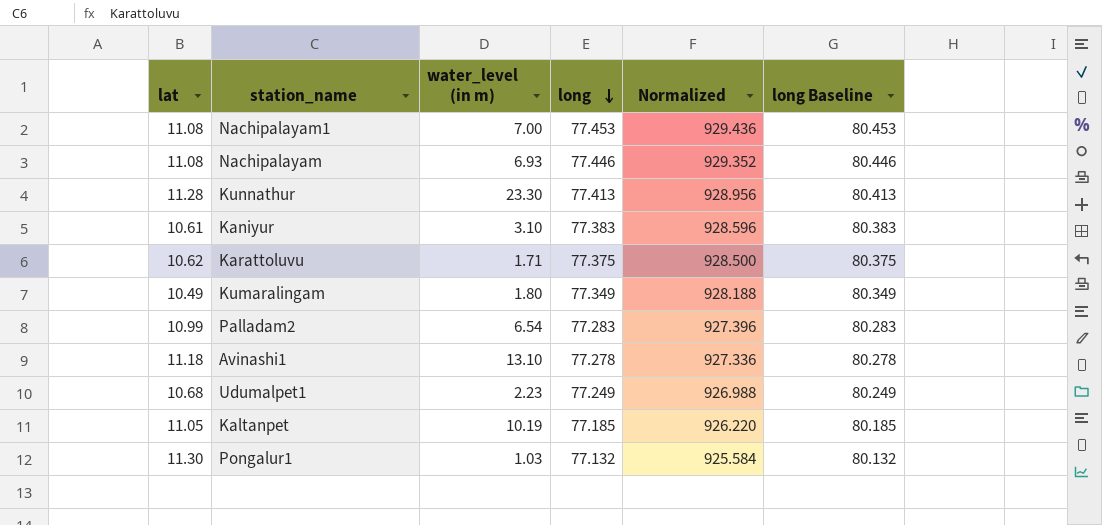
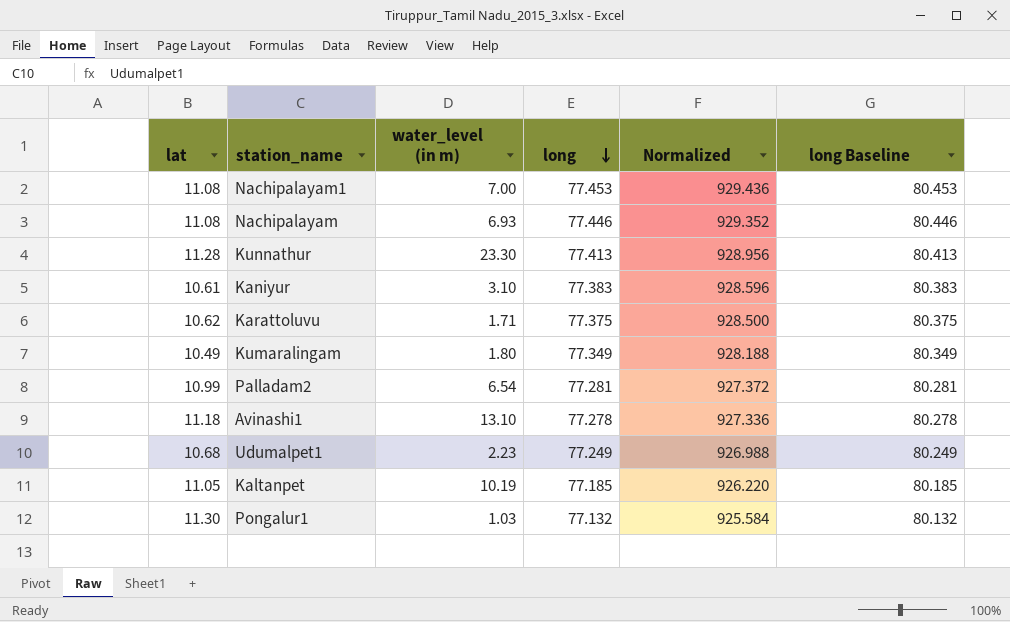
Palladam2 | long: 77.283 -> 77.281
Palladam2 | Normalized: 927.396 -> 927.372
Palladam2 | long Baseline: 80.283 -> 80.281

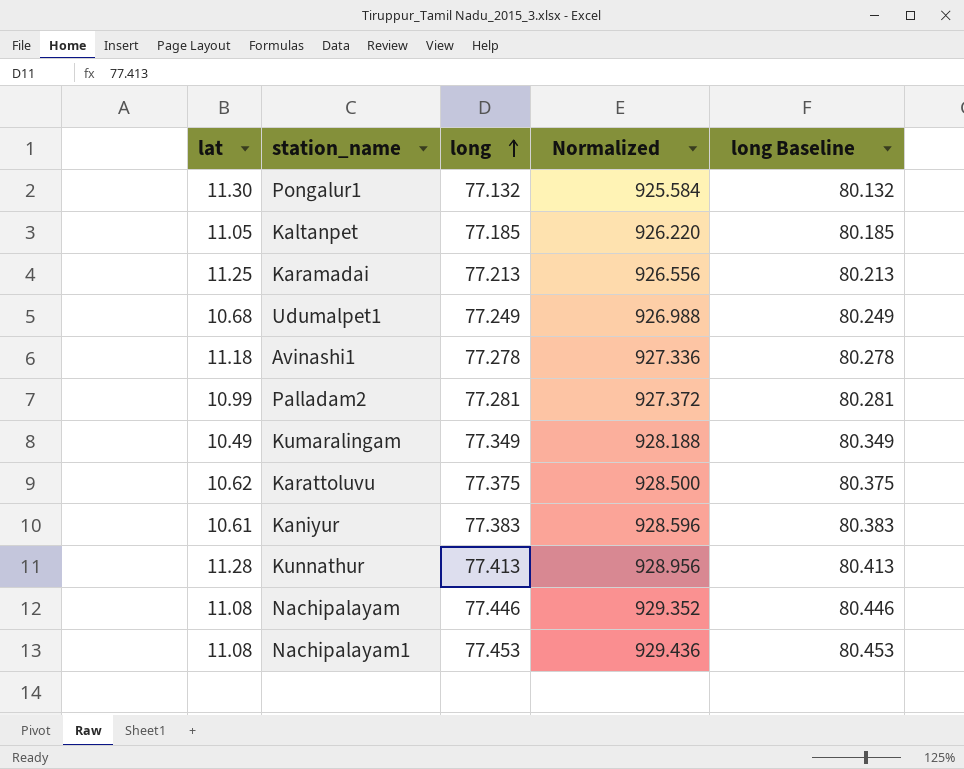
row order: long descending -> long ascending
column water_level (in m) | position: 3 -> none
row Karamadai: none -> 11.25 | 77.213 | 926.556 | 80.213

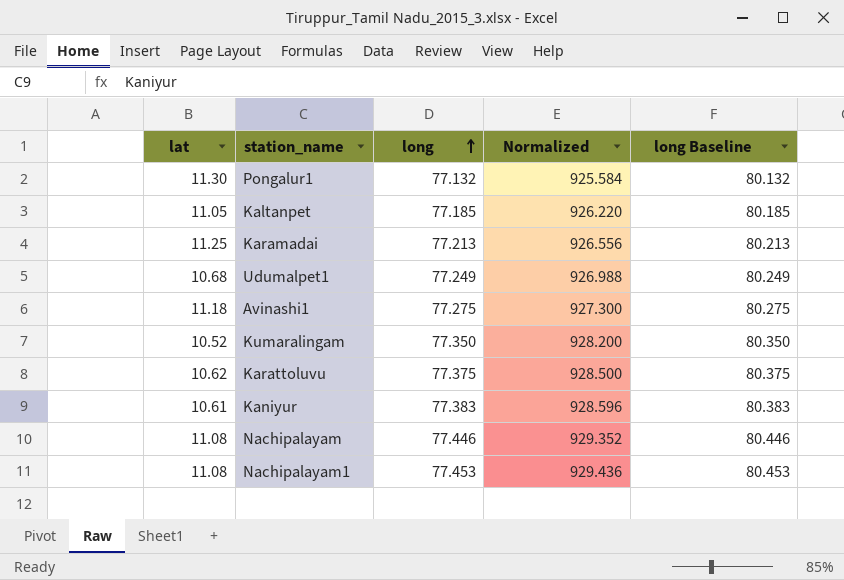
row Palladam2: 10.99 | 77.281 | 927.372 | 80.281 -> none
row Kunnathur: 11.28 | 77.413 | 928.956 | 80.413 -> none
Avinashi1 | long: 77.278 -> 77.275
Avinashi1 | Normalized: 927.336 -> 927.300
Avinashi1 | long Baseline: 80.278 -> 80.275
Kumaralingam | lat: 10.49 -> 10.52
Kumaralingam | long: 77.349 -> 77.350
Kumaralingam | Normalized: 928.188 -> 928.200
Kumaralingam | long Baseline: 80.349 -> 80.350

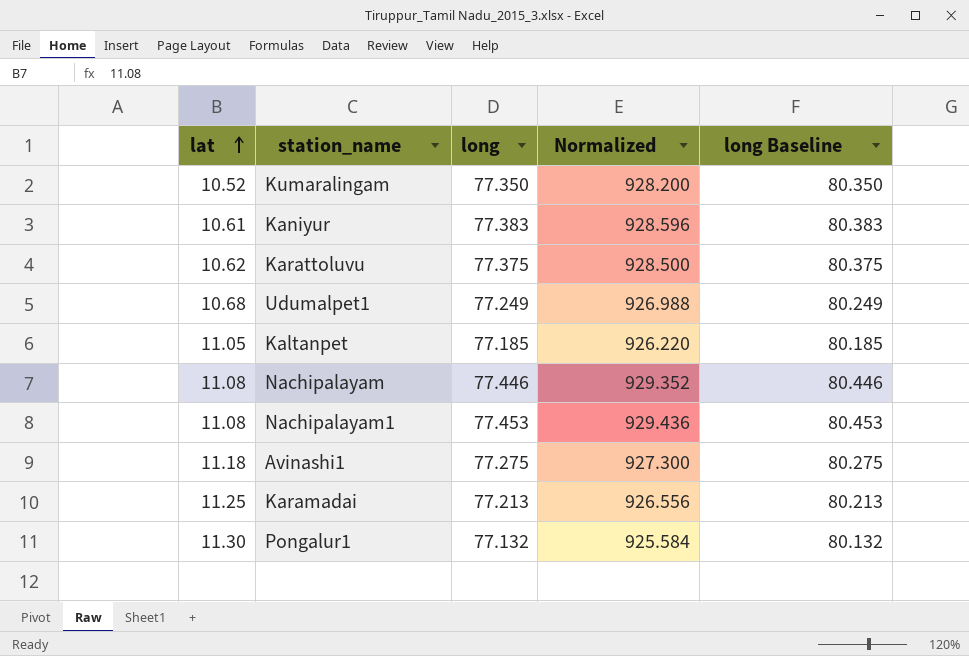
row order: long ascending -> lat ascending

